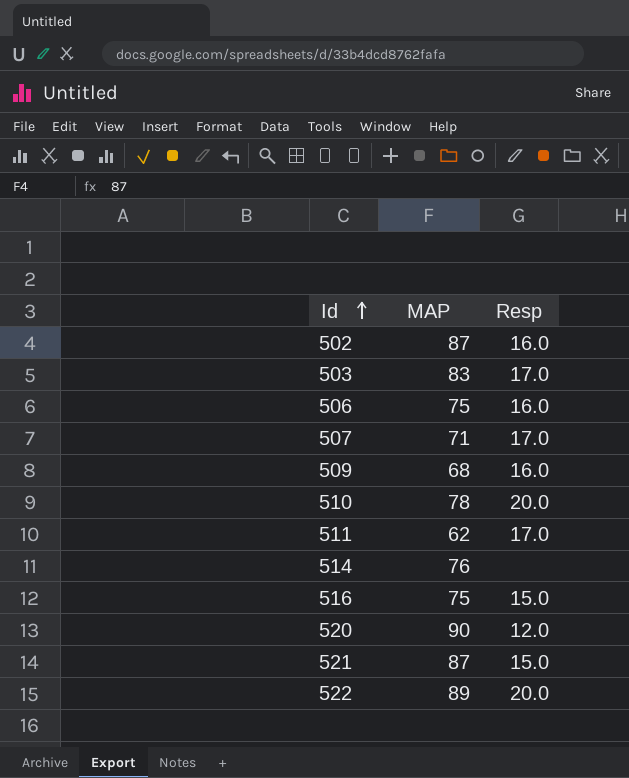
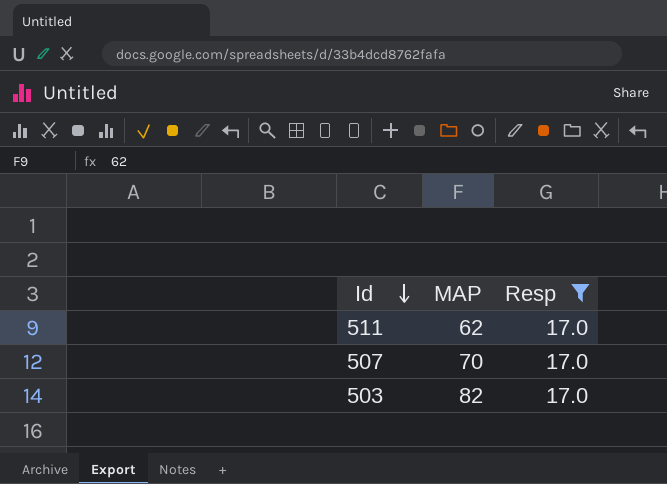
filter: none -> Resp = 17.0
row order: Id ascending -> Id descending
507 | MAP: 71 -> 70
503 | MAP: 83 -> 82

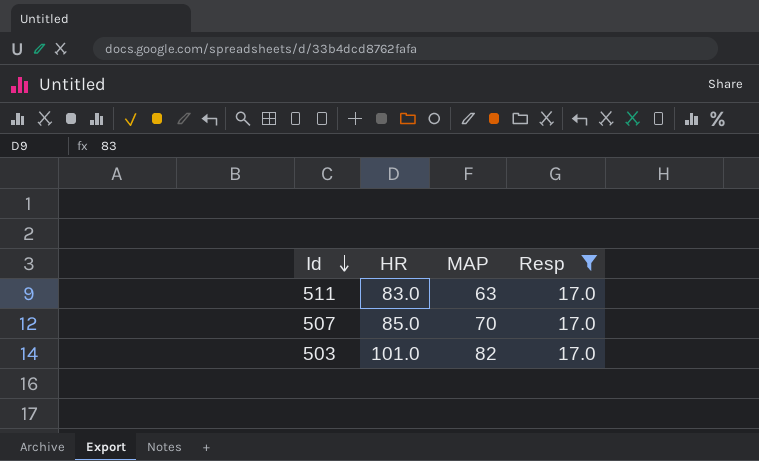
column HR | position: none -> 2
511 | MAP: 62 -> 63

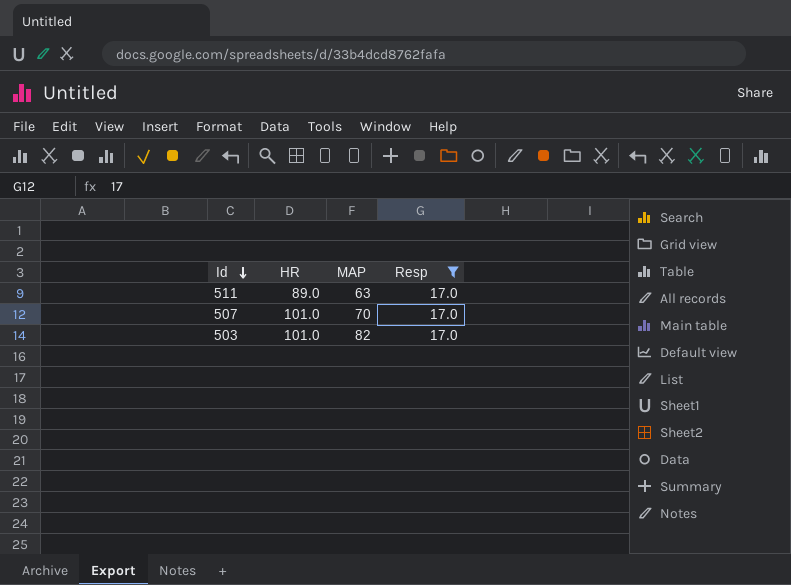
511 | HR: 83.0 -> 89.0
507 | HR: 85.0 -> 101.0

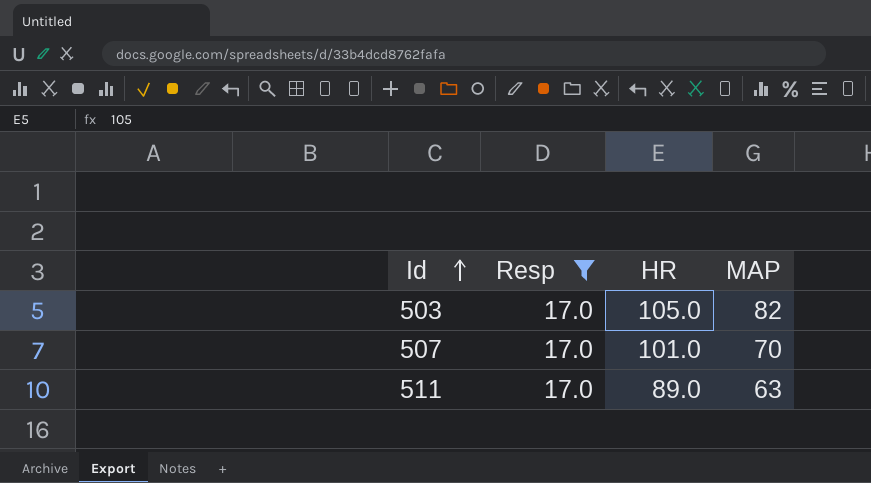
row order: Id descending -> Id ascending
column Resp | position: 4 -> 2
503 | HR: 101.0 -> 105.0

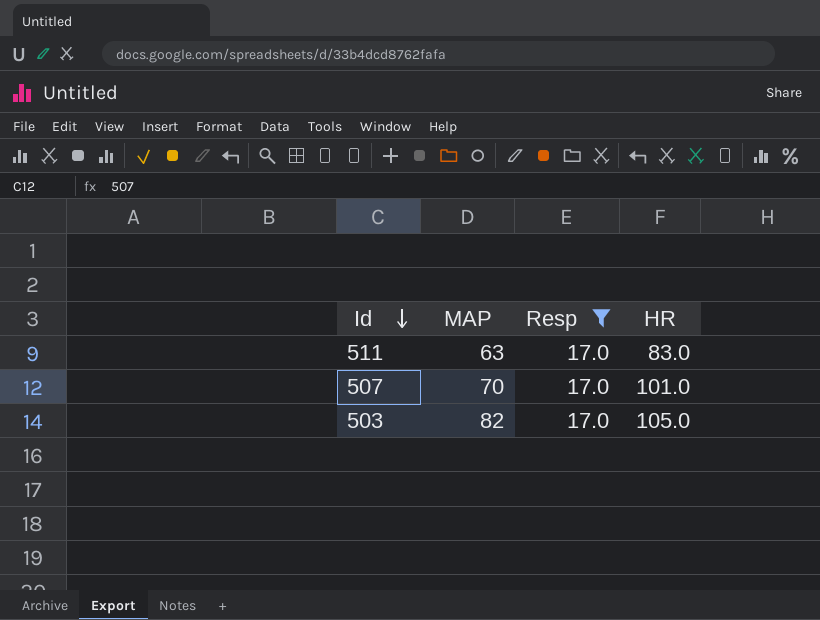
row order: Id ascending -> Id descending
column MAP | position: 4 -> 2
511 | HR: 89.0 -> 83.0

